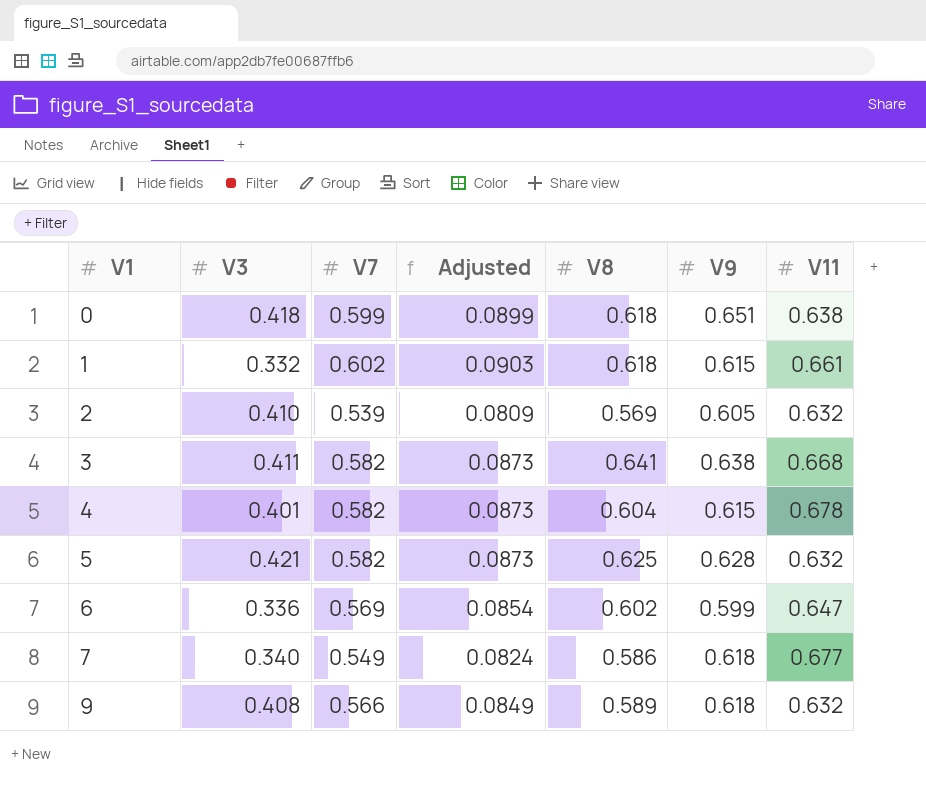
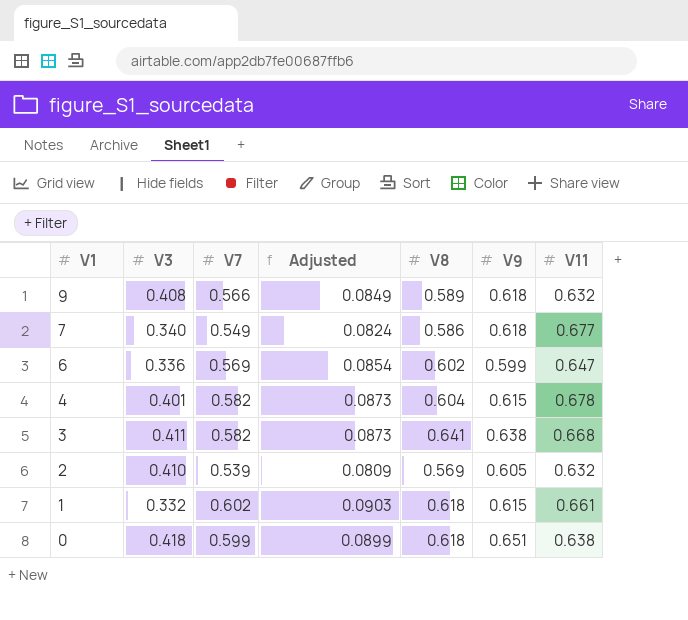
row order: V1 ascending -> V1 descending
row 5: 0.421 | 0.582 | 0.0873 | 0.625 | 0.628 | 0.632 -> none

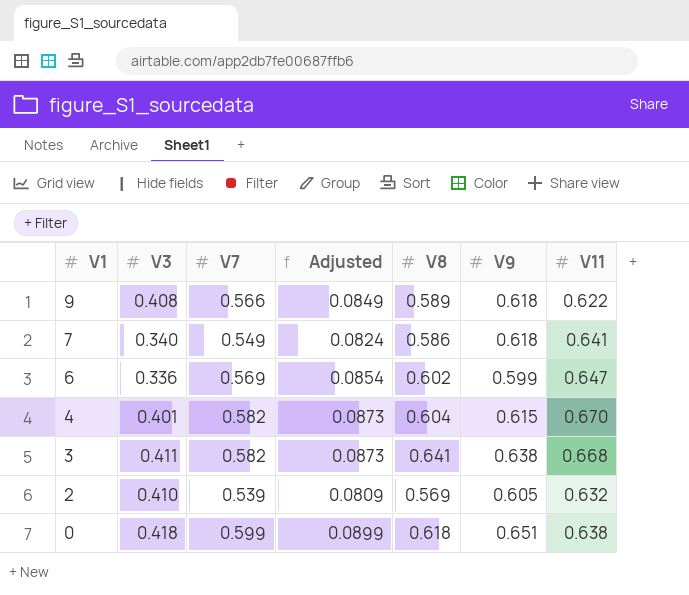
row 1: 0.332 | 0.602 | 0.0903 | 0.618 | 0.615 | 0.661 -> none
9 | V11: 0.632 -> 0.622
7 | V11: 0.677 -> 0.641
4 | V11: 0.678 -> 0.670

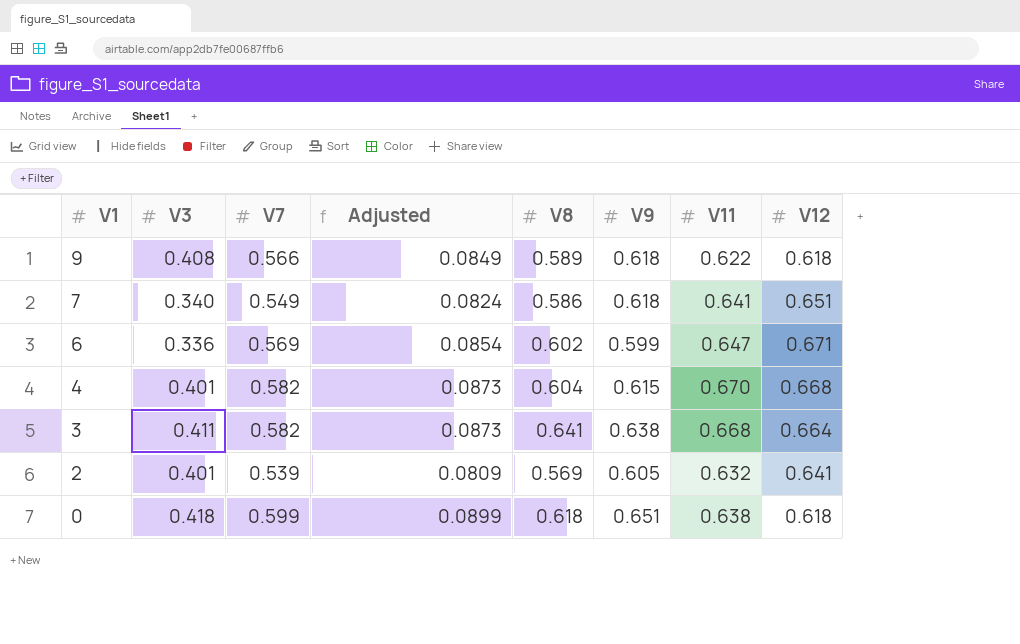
column V12 | position: none -> 8
2 | V3: 0.410 -> 0.401

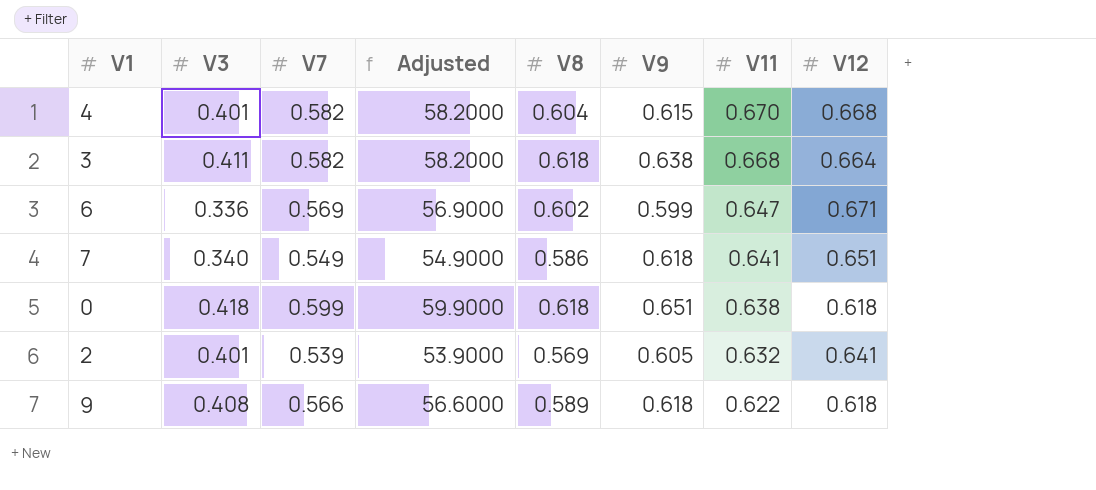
row order: V1 descending -> V11 descending
column Adjusted | formula: [V7] * 0.15 -> [V7] * 100
3 | V8: 0.641 -> 0.618

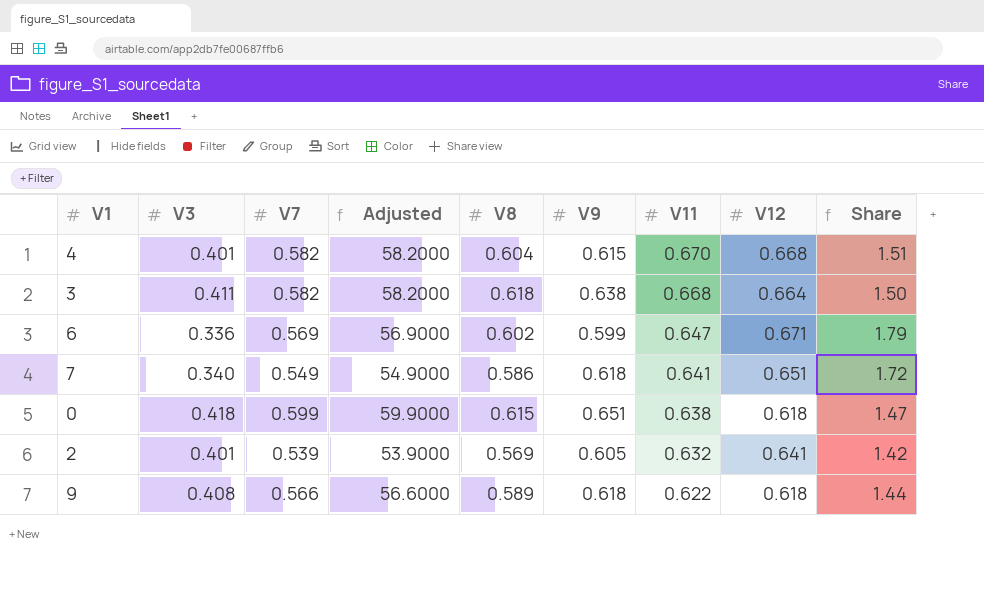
column Share | formula: none -> [V8] / [V3]
0 | V8: 0.618 -> 0.615

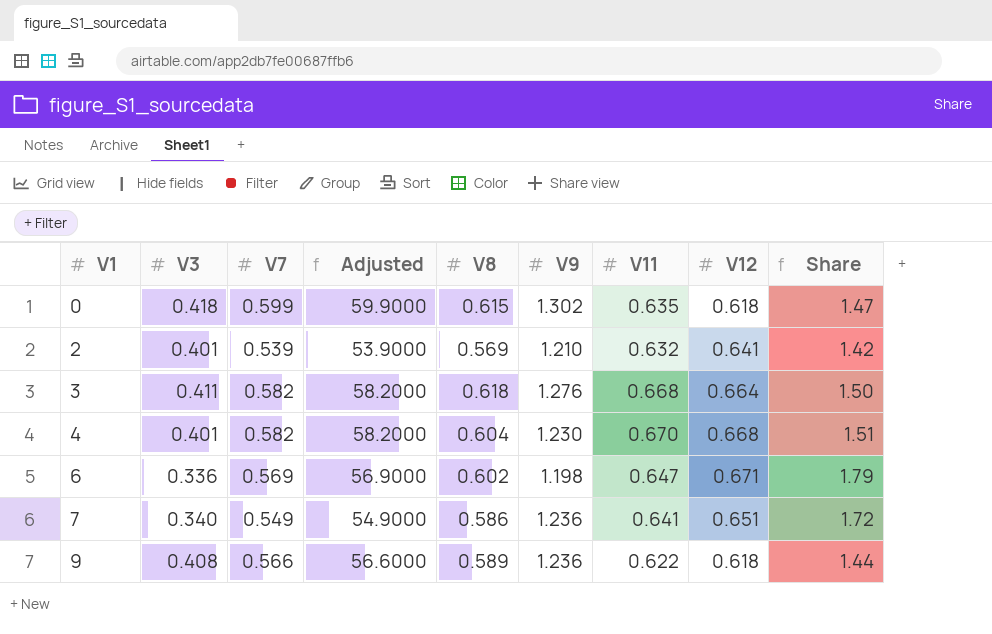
row order: V11 descending -> V1 ascending
0 | V9: 0.651 -> 1.302
0 | V11: 0.638 -> 0.635
2 | V9: 0.605 -> 1.210
3 | V9: 0.638 -> 1.276
4 | V9: 0.615 -> 1.230
6 | V9: 0.599 -> 1.198
7 | V9: 0.618 -> 1.236
9 | V9: 0.618 -> 1.236

